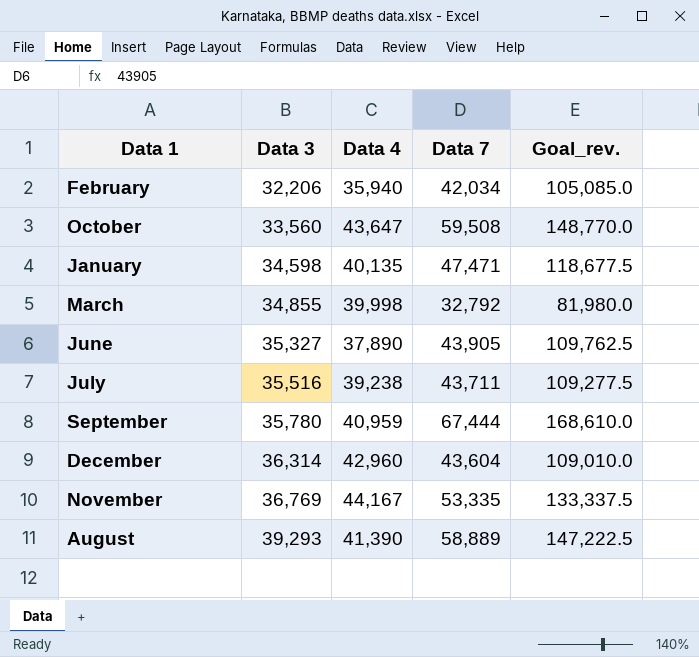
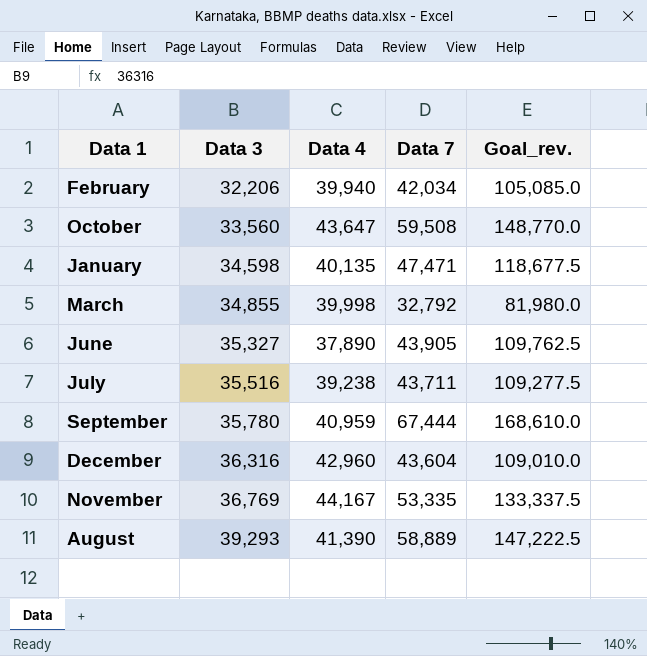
February | Data 4: 35,940 -> 39,940
December | Data 3: 36,314 -> 36,316

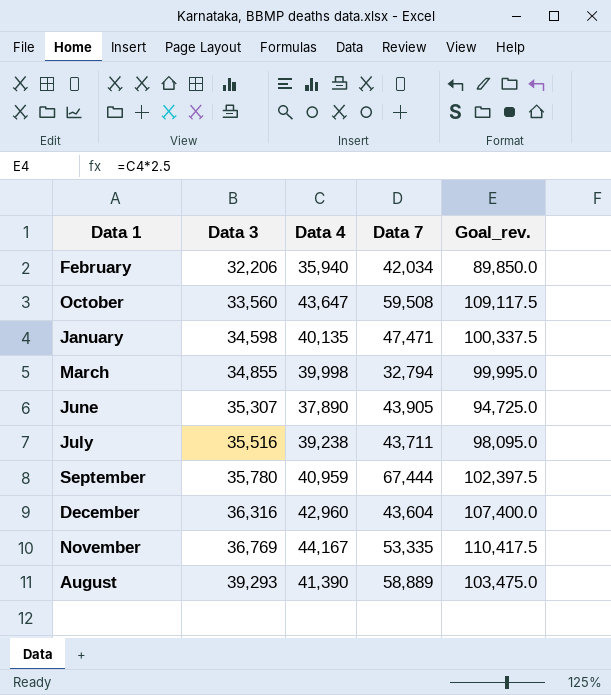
column Goal_rev. | formula: [Data 7] * 2.5 -> [Data 4] * 2.5
February | Data 4: 39,940 -> 35,940
March | Data 7: 32,792 -> 32,794
June | Data 3: 35,327 -> 35,307

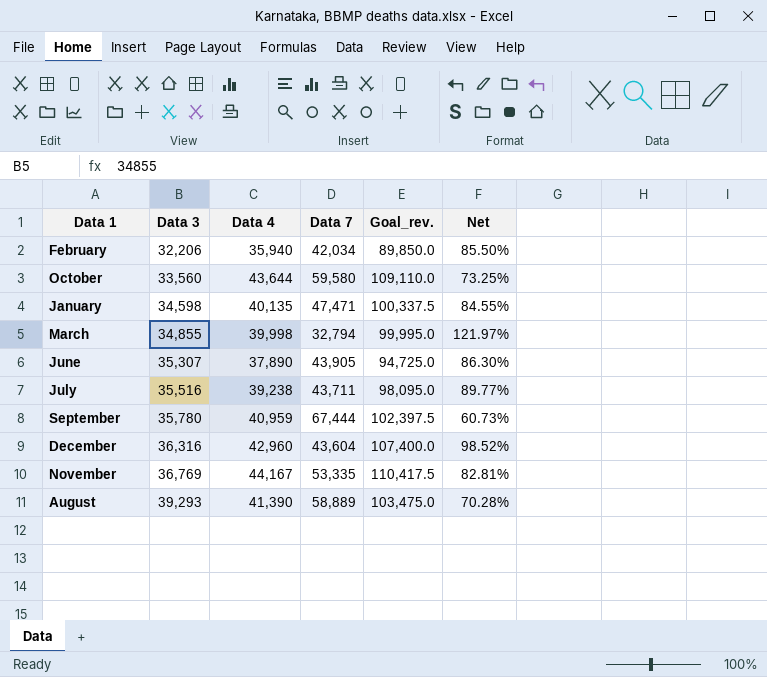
column Net | formula: none -> [Data 4] / [Data 7]
October | Data 4: 43,647 -> 43,644
October | Data 7: 59,508 -> 59,580
October | Goal_rev.: 109,117.5 -> 109,110.0

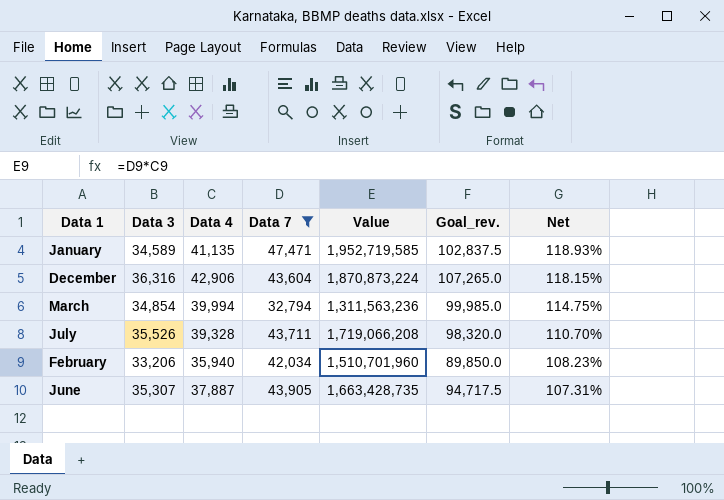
filter: none -> Data 7 <= 47,471
row order: Data 3 ascending -> Net descending
column Value | formula: none -> [Data 4] * [Data 7]
column Net | formula: [Data 4] / [Data 7] -> [Data 4] / [Data 3]
January | Data 3: 34,598 -> 34,589
January | Data 4: 40,135 -> 41,135
January | Goal_rev.: 100,337.5 -> 102,837.5
December | Data 4: 42,960 -> 42,906
December | Goal_rev.: 107,400.0 -> 107,265.0
March | Data 3: 34,855 -> 34,854
March | Data 4: 39,998 -> 39,994
March | Goal_rev.: 99,995.0 -> 99,985.0
July | Data 3: 35,516 -> 35,526
July | Data 4: 39,238 -> 39,328
July | Goal_rev.: 98,095.0 -> 98,320.0
February | Data 3: 32,206 -> 33,206
June | Data 4: 37,890 -> 37,887
June | Goal_rev.: 94,725.0 -> 94,717.5

